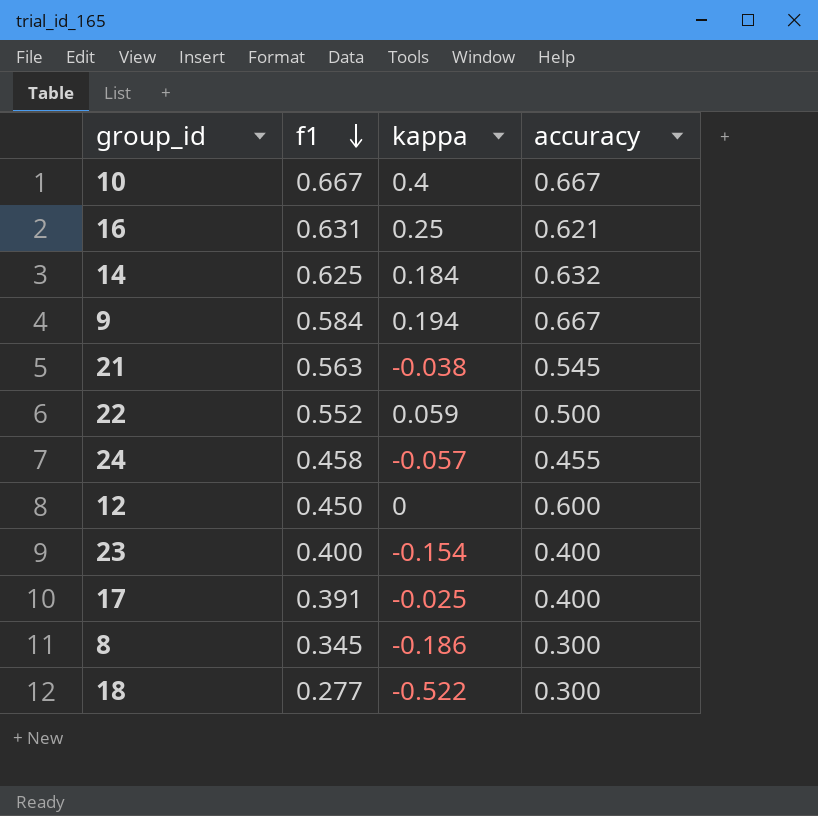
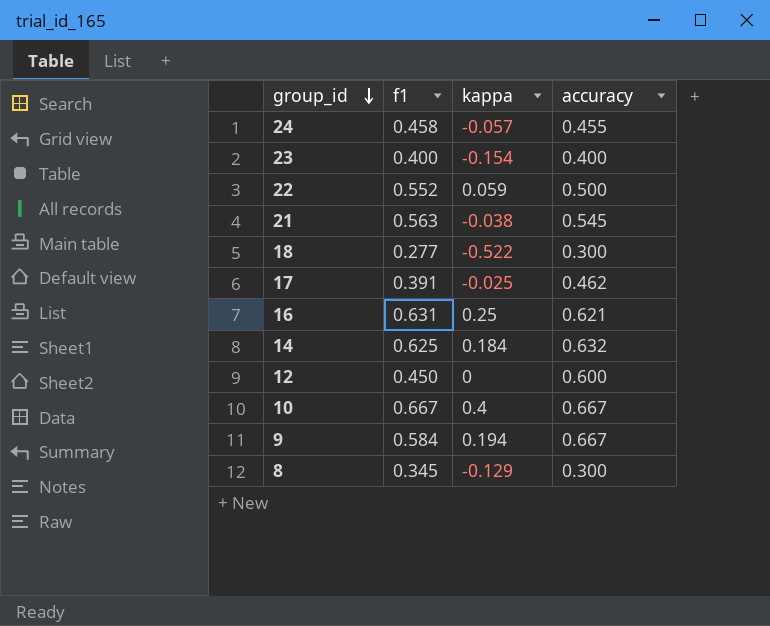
row order: f1 descending -> group_id descending
17 | accuracy: 0.400 -> 0.462
8 | kappa: -0.186 -> -0.129

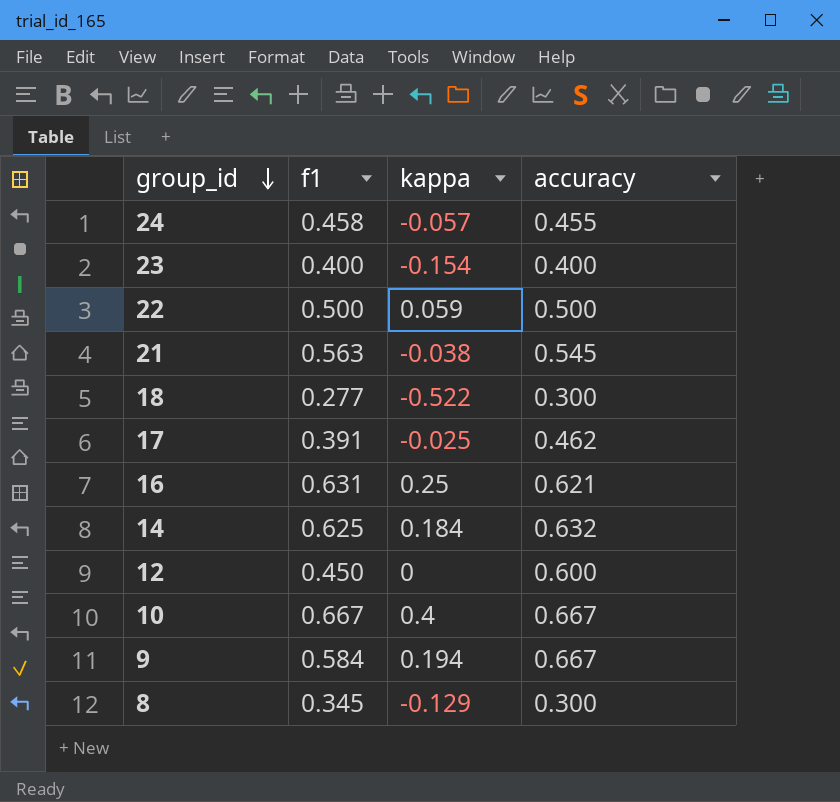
22 | f1: 0.552 -> 0.500

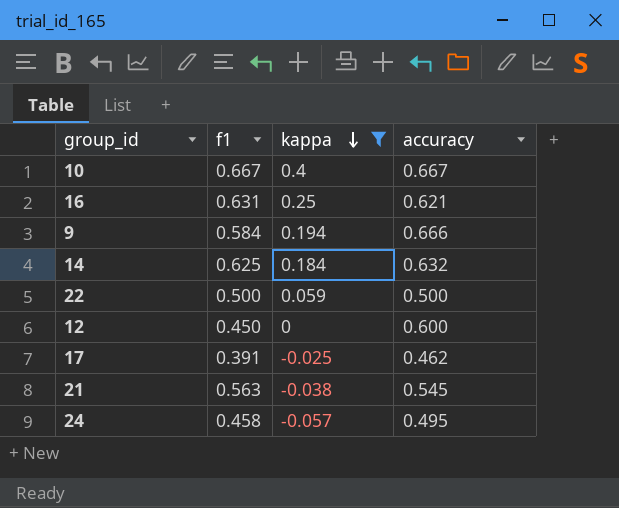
filter: none -> kappa >= -0.057
row order: group_id descending -> kappa descending
9 | accuracy: 0.667 -> 0.666
24 | accuracy: 0.455 -> 0.495

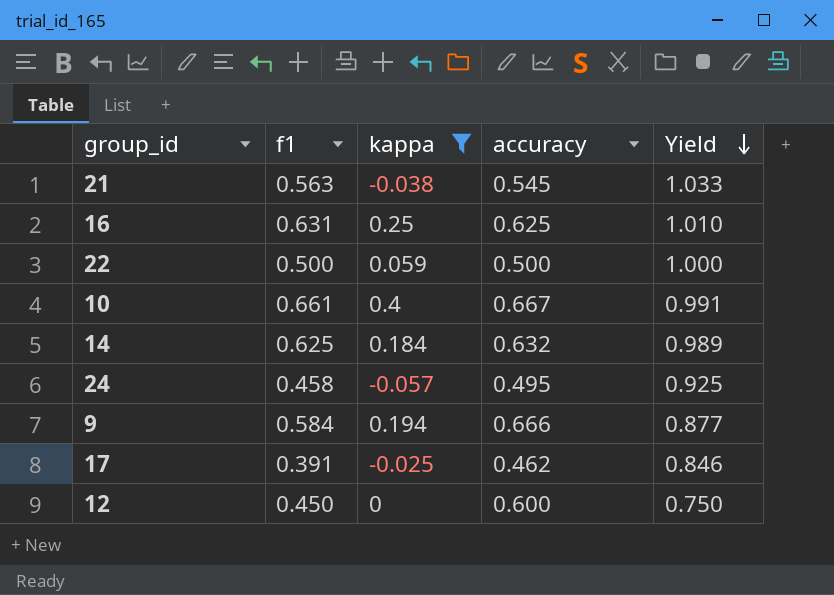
row order: kappa descending -> Yield descending
column Yield | formula: none -> [f1] / [accuracy]
16 | accuracy: 0.621 -> 0.625
10 | f1: 0.667 -> 0.661

